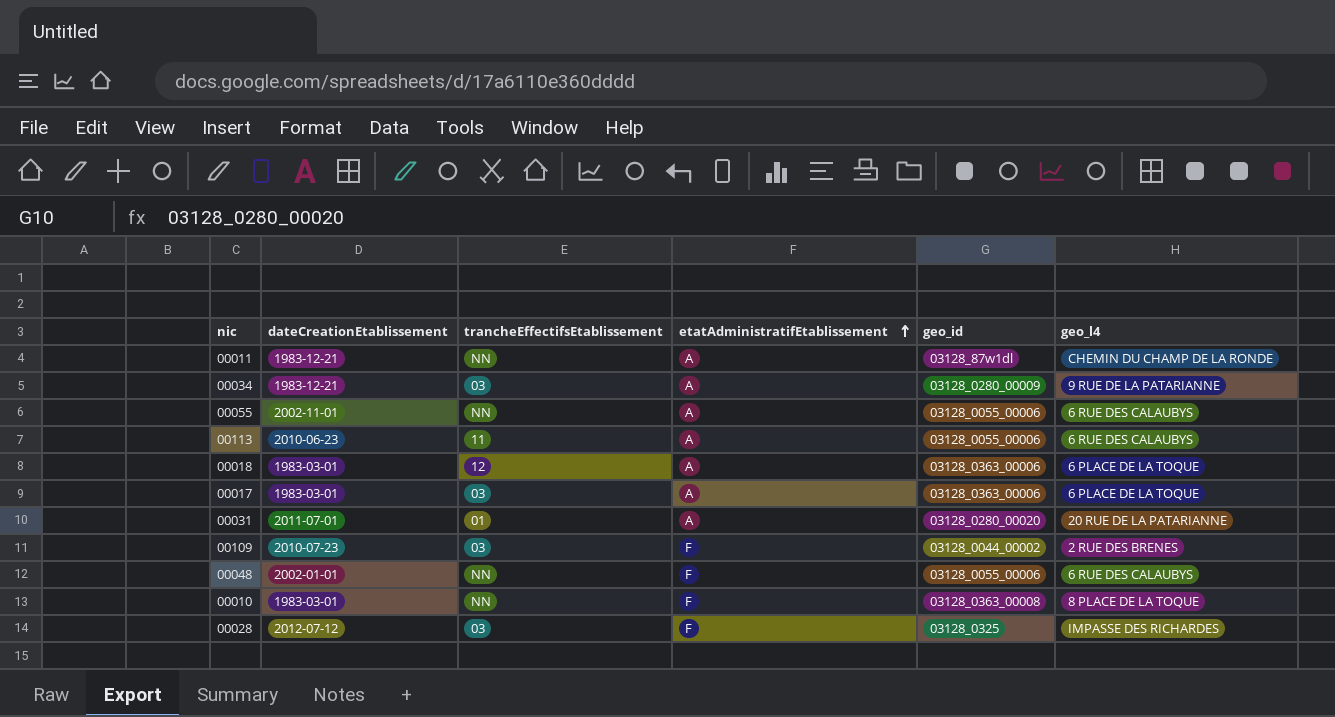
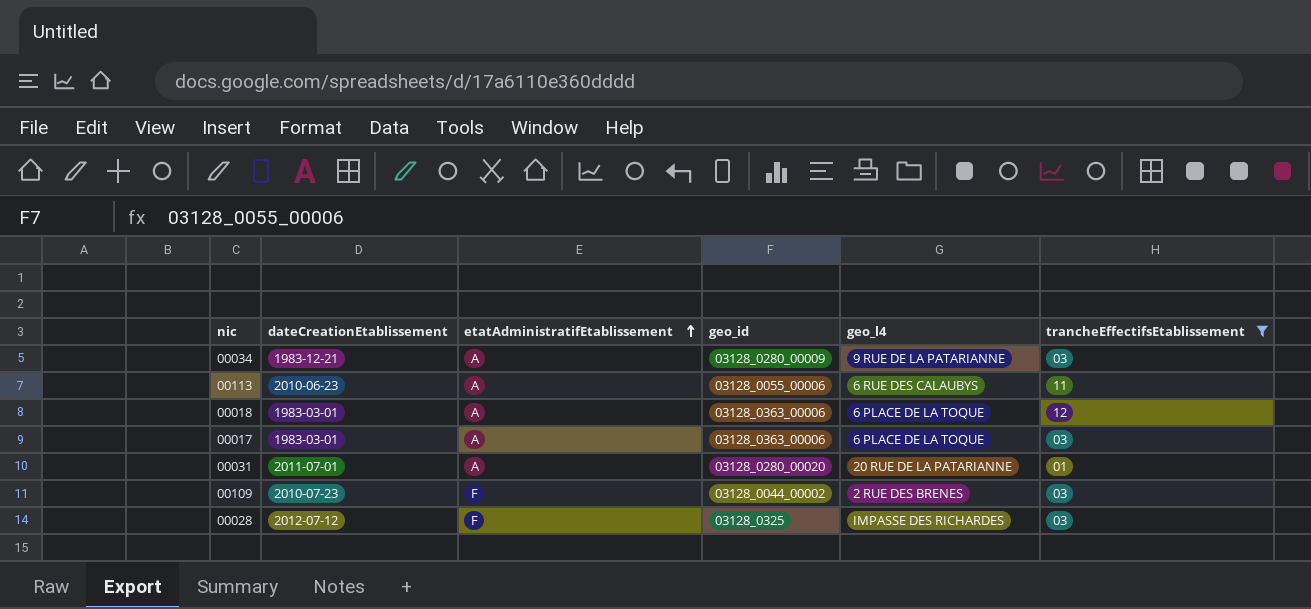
filter: none -> trancheEffectifsEtablissement != NN
column trancheEffectifsEtablissement | position: 3 -> 6

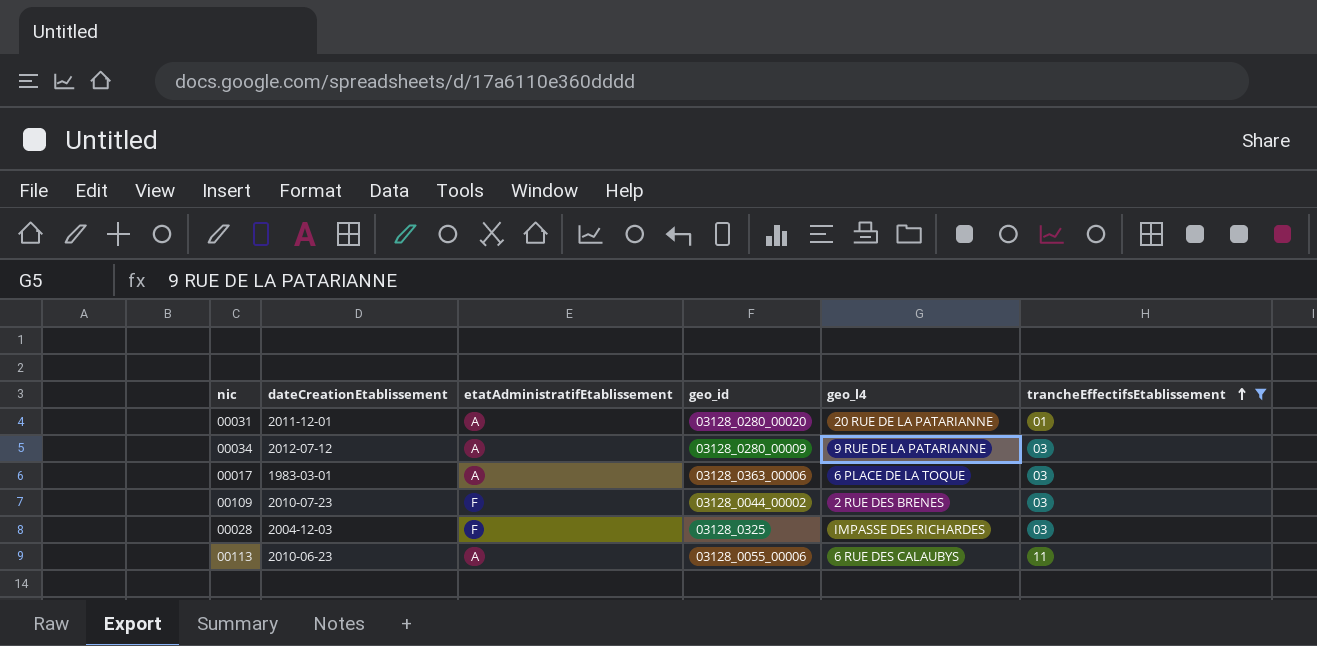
row order: etatAdministratifEtablissement ascending -> trancheEffectifsEtablissement ascending
row 00018: 1983-03-01 | A | 03128_0363_00006 | 6 PLACE DE LA TOQUE | 12 -> none
00031 | dateCreationEtablissement: 2011-07-01 -> 2011-12-01
00034 | dateCreationEtablissement: 1983-12-21 -> 2012-07-12
00028 | dateCreationEtablissement: 2012-07-12 -> 2004-12-03

